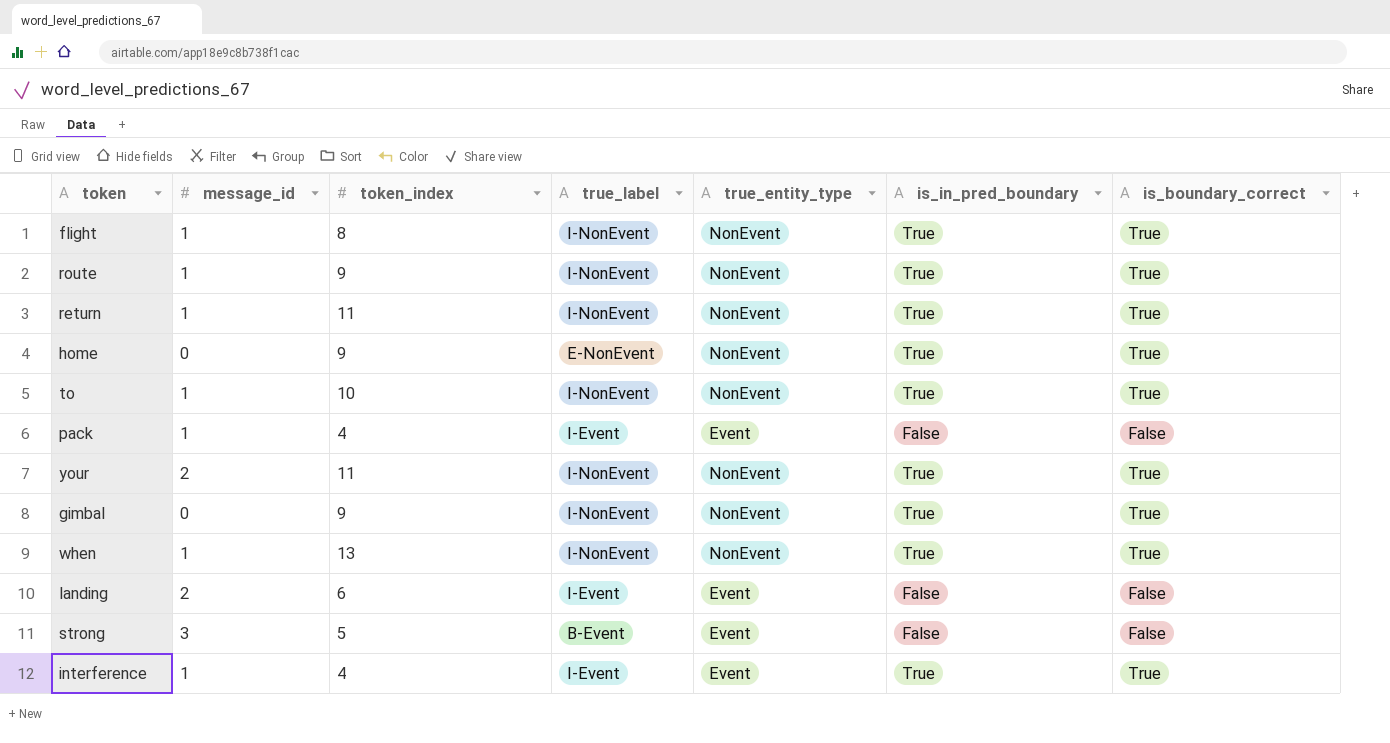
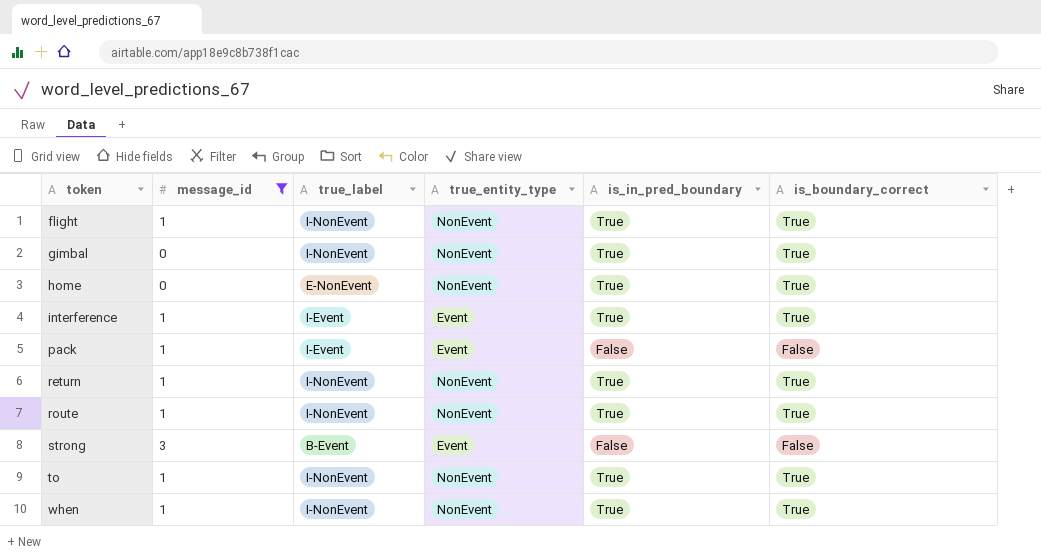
filter: none -> message_id != 2
row order: none -> token ascending
column token_index | position: 3 -> none

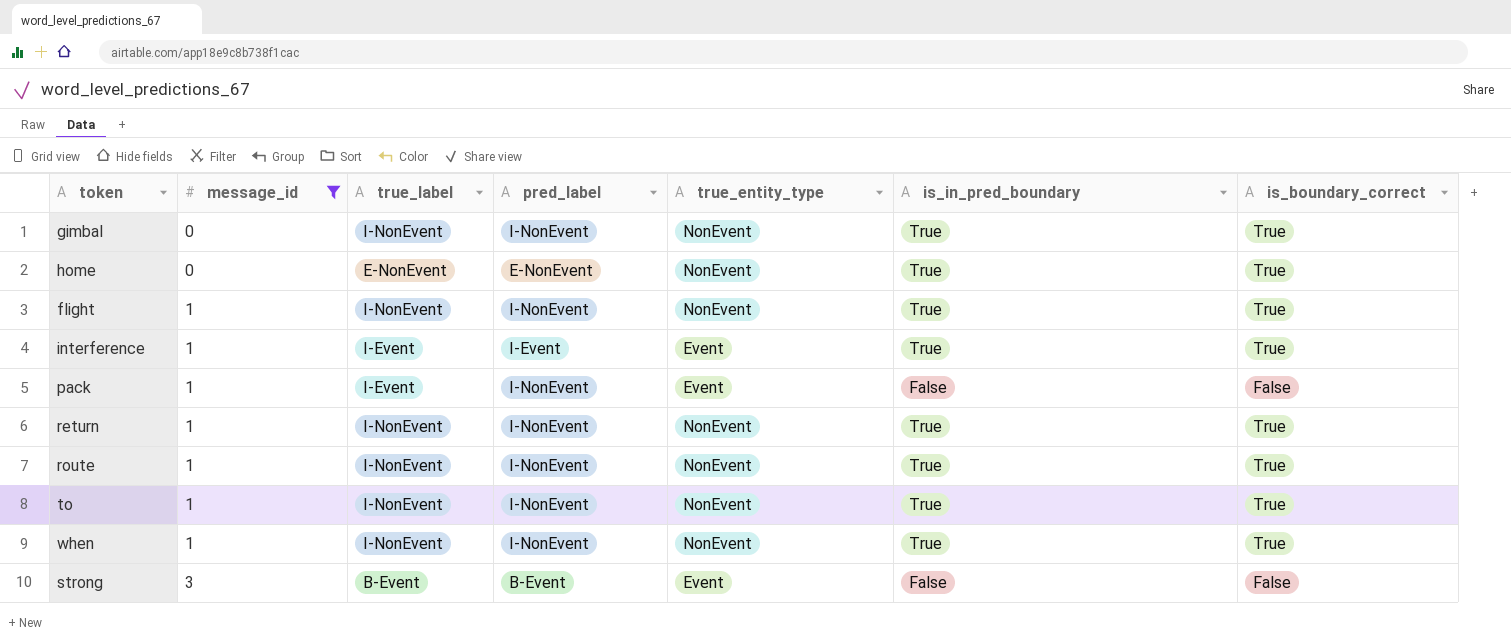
row order: token ascending -> message_id ascending
column pred_label | position: none -> 4

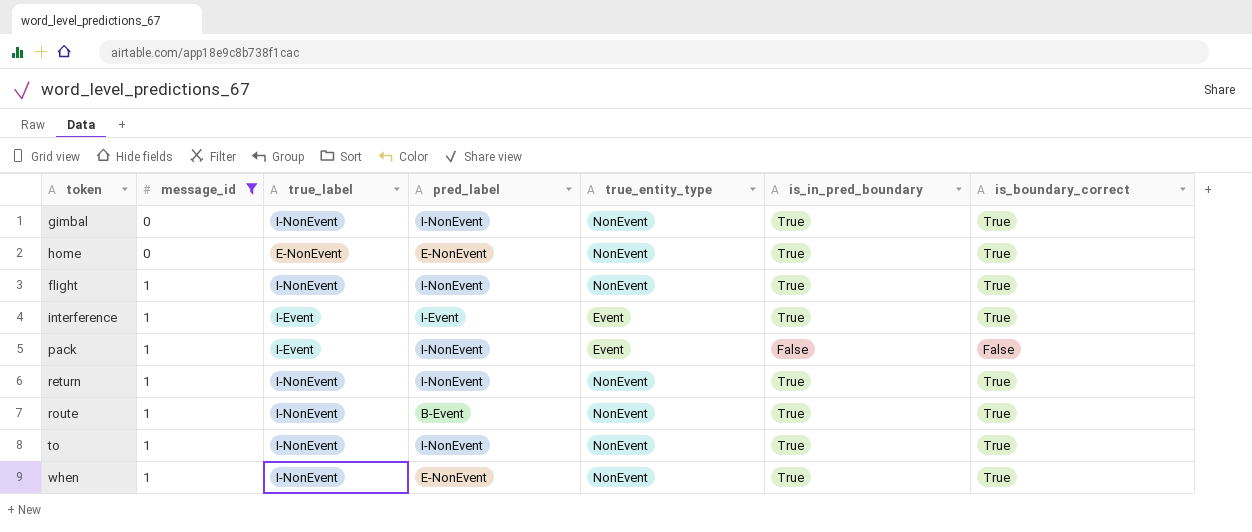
row strong: 3 | B-Event | B-Event | Event | False | False -> none
route | pred_label: I-NonEvent -> B-Event
when | pred_label: I-NonEvent -> E-NonEvent

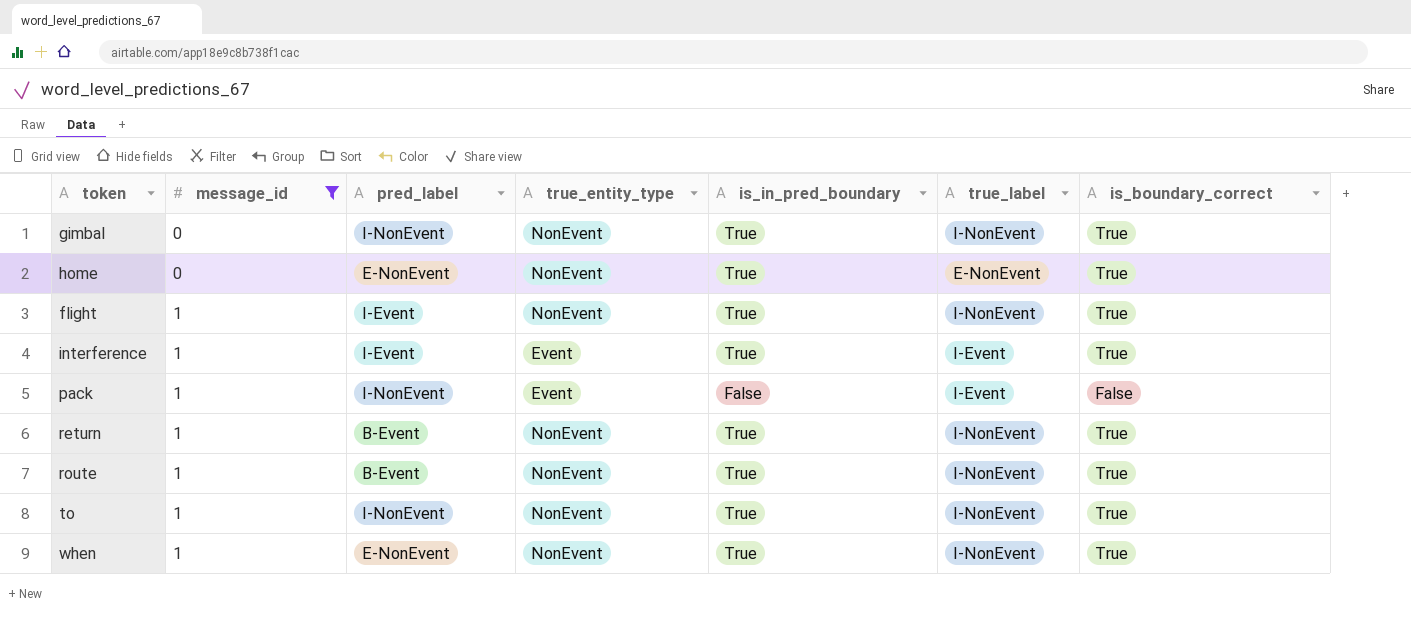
column true_label | position: 3 -> 6
flight | pred_label: I-NonEvent -> I-Event
return | pred_label: I-NonEvent -> B-Event

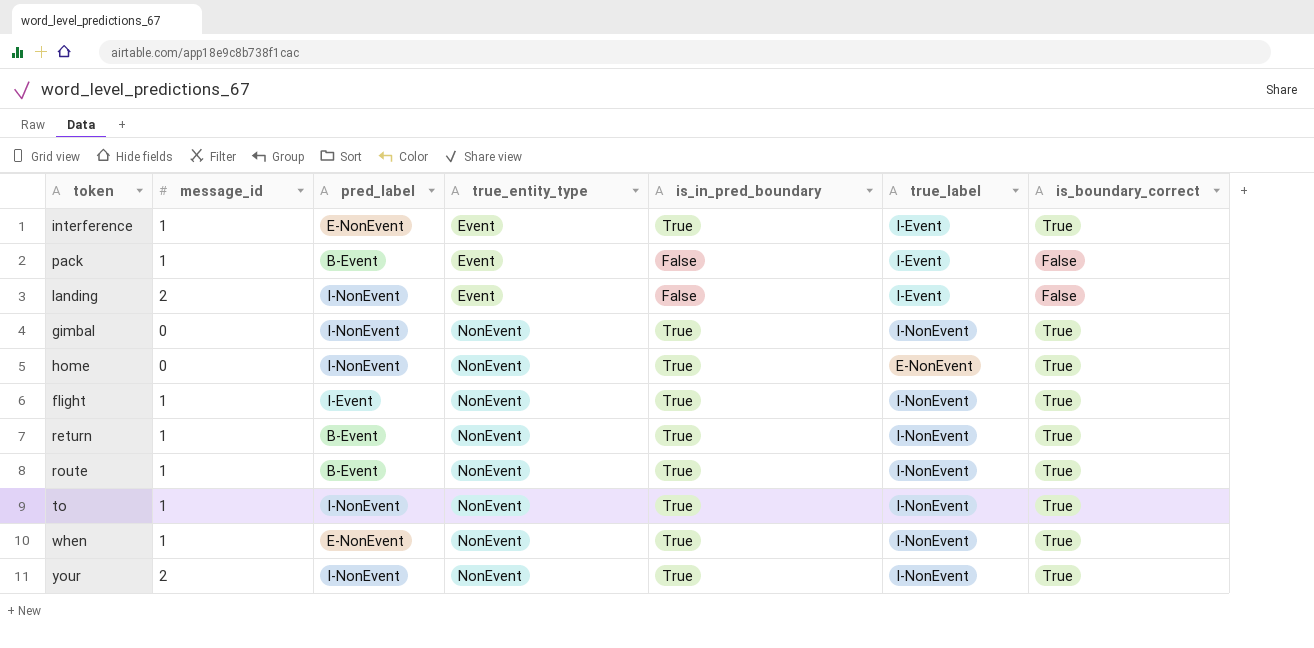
filter: message_id != 2 -> none
row order: message_id ascending -> true_entity_type ascending
interference | pred_label: I-Event -> E-NonEvent
pack | pred_label: I-NonEvent -> B-Event
home | pred_label: E-NonEvent -> I-NonEvent

